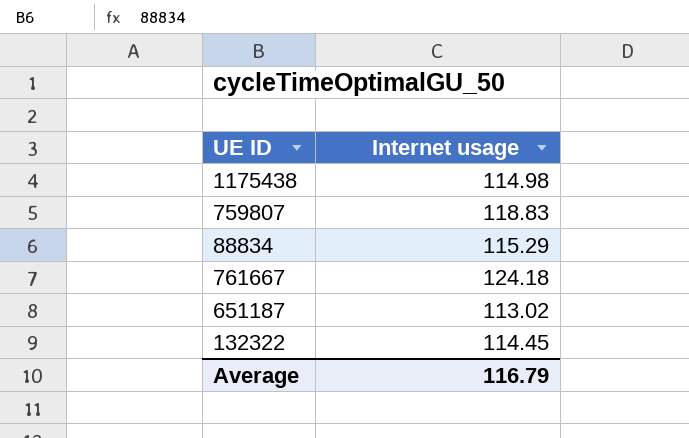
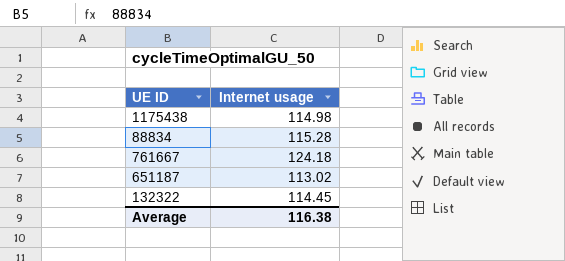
row 759807: 118.83 -> none
88834 | Internet usage: 115.29 -> 115.28
Average | Internet usage: 116.79 -> 116.38

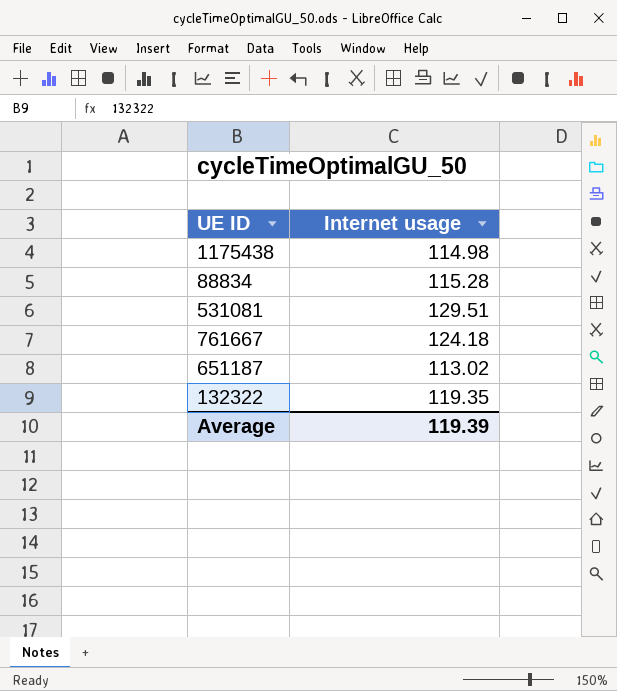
row 531081: none -> 129.51
132322 | Internet usage: 114.45 -> 119.35
Average | Internet usage: 116.38 -> 119.39

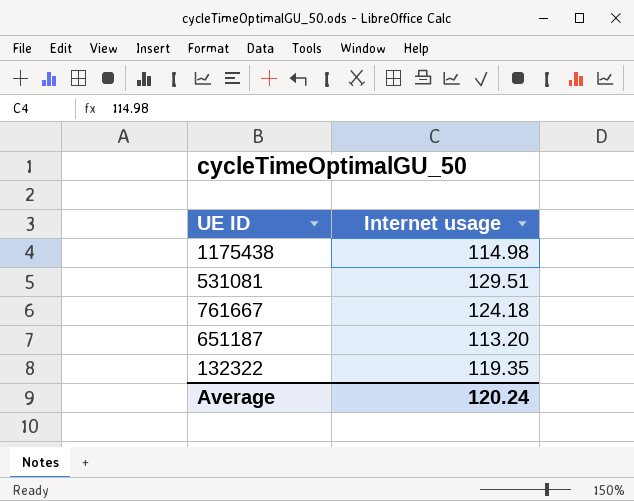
row 88834: 115.28 -> none
651187 | Internet usage: 113.02 -> 113.20
Average | Internet usage: 119.39 -> 120.24

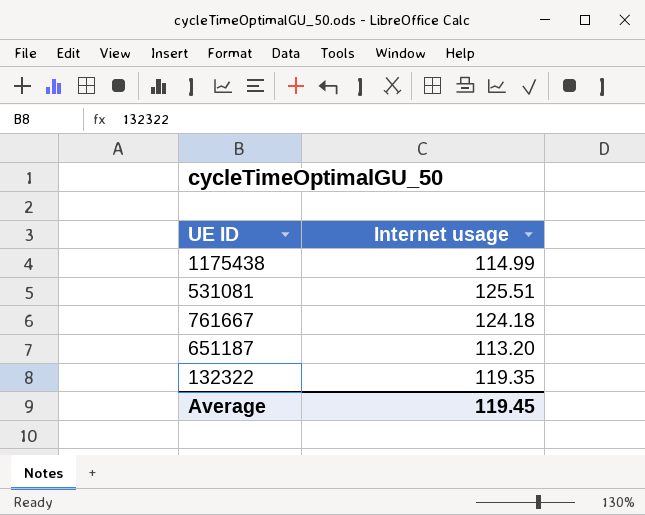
1175438 | Internet usage: 114.98 -> 114.99
531081 | Internet usage: 129.51 -> 125.51
Average | Internet usage: 120.24 -> 119.45

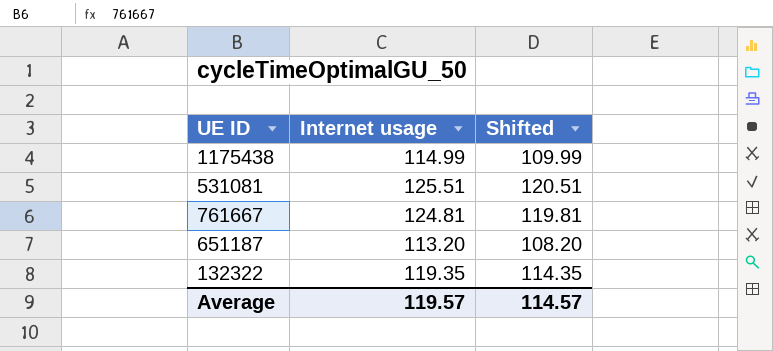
column Shifted | formula: none -> [Internet usage] - 5
761667 | Internet usage: 124.18 -> 124.81
Average | Internet usage: 119.45 -> 119.57

